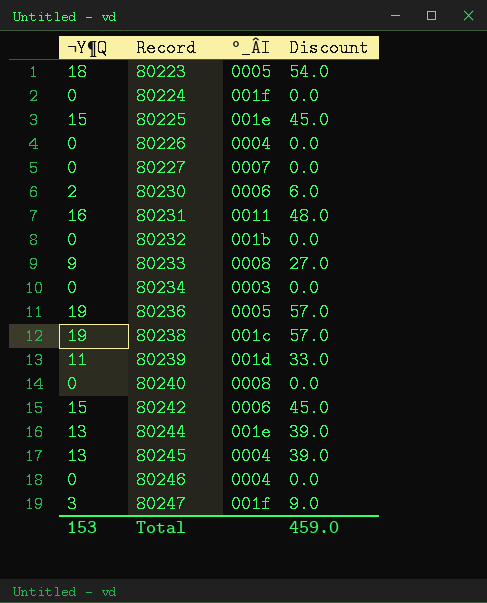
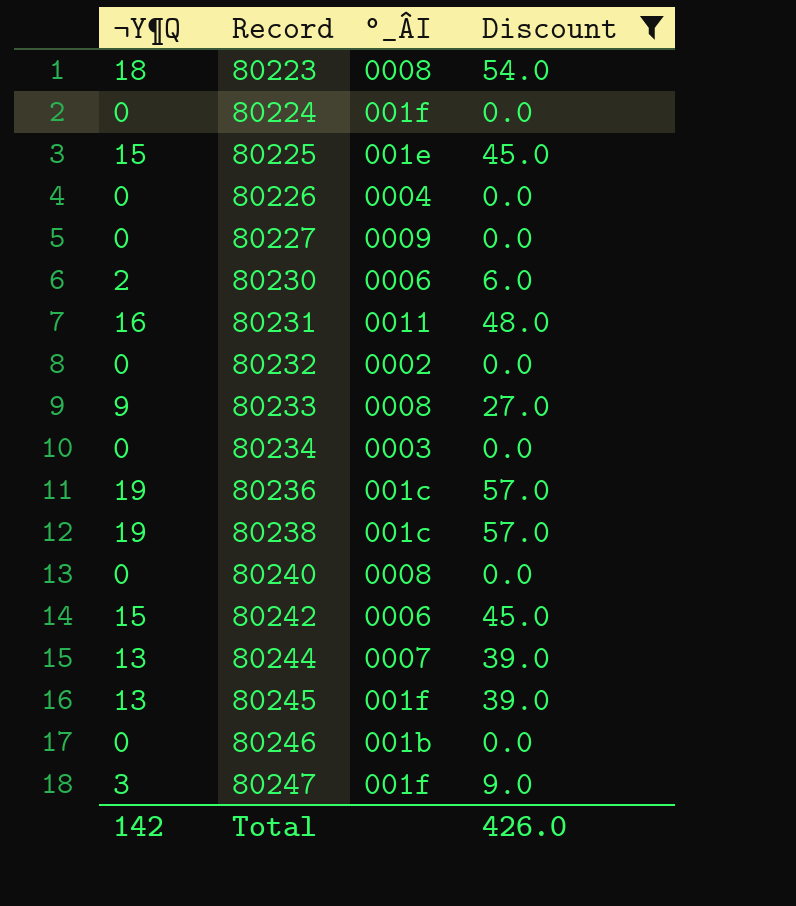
filter: none -> Discount != 33.0
80223 | °_ÂI: 0005 -> 0008
80227 | °_ÂI: 0007 -> 0009
80232 | °_ÂI: 001b -> 0002
80236 | °_ÂI: 0005 -> 001c
80244 | °_ÂI: 001e -> 0007
80245 | °_ÂI: 0004 -> 001f
80246 | °_ÂI: 0004 -> 001b
Total | ¬Y¶Q: 153 -> 142
Total | Discount: 459.0 -> 426.0

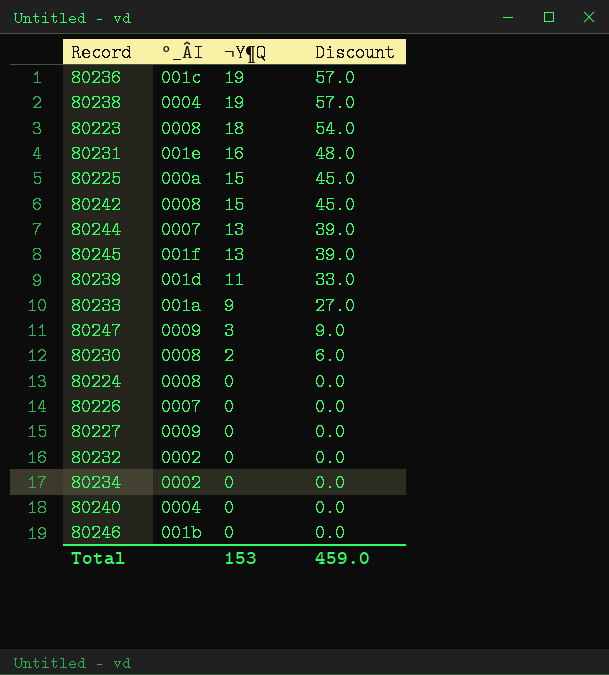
filter: Discount != 33.0 -> none
row order: Record ascending -> ¬Y¶Q descending
column ¬Y¶Q | position: 1 -> 3
80238 | °_ÂI: 001c -> 0004
80231 | °_ÂI: 0011 -> 001e
80225 | °_ÂI: 001e -> 000a
80242 | °_ÂI: 0006 -> 0008
80233 | °_ÂI: 0008 -> 001a
80247 | °_ÂI: 001f -> 0009
80230 | °_ÂI: 0006 -> 0008
80224 | °_ÂI: 001f -> 0008
80226 | °_ÂI: 0004 -> 0007
80234 | °_ÂI: 0003 -> 0002
80240 | °_ÂI: 0008 -> 0004
Total | ¬Y¶Q: 142 -> 153
Total | Discount: 426.0 -> 459.0

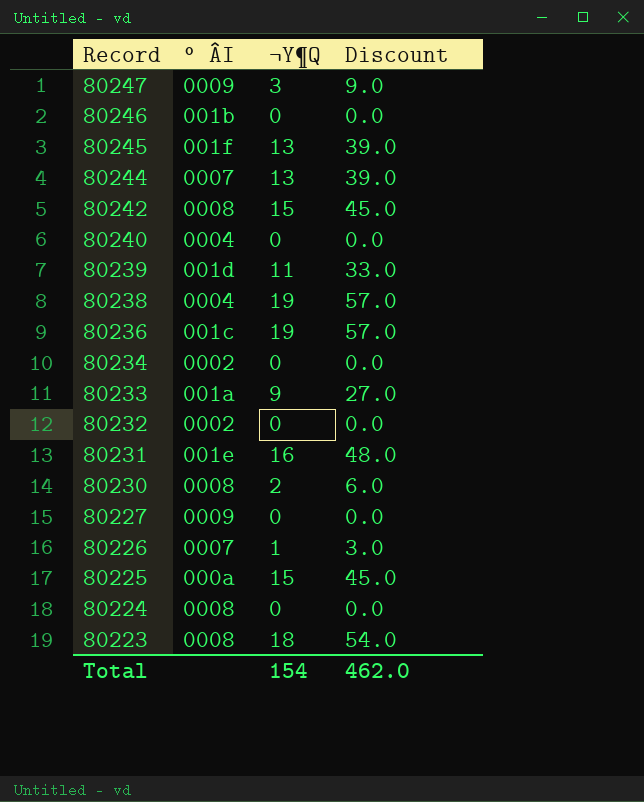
row order: ¬Y¶Q descending -> Record descending
column name: °_ÂI -> ° ÂI
80226 | ¬Y¶Q: 0 -> 1
80226 | Discount: 0.0 -> 3.0
Total | ¬Y¶Q: 153 -> 154
Total | Discount: 459.0 -> 462.0

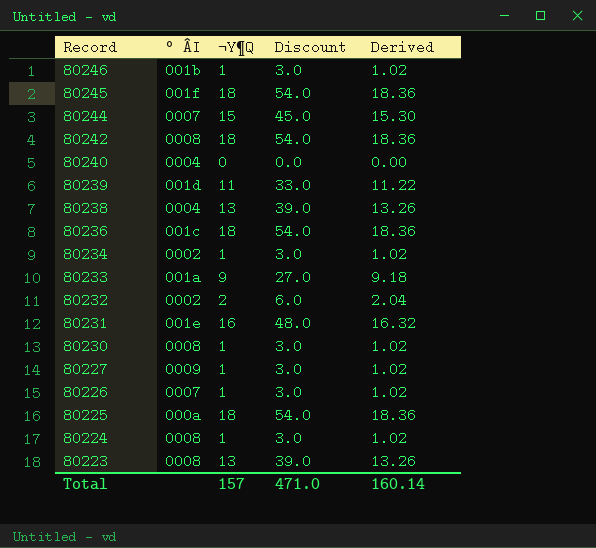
column Derived | formula: none -> [¬Y¶Q] * 1.02
row 80247: 0009 | 3 | 9.0 -> none
80246 | ¬Y¶Q: 0 -> 1
80246 | Discount: 0.0 -> 3.0
80245 | ¬Y¶Q: 13 -> 18
80245 | Discount: 39.0 -> 54.0
80244 | ¬Y¶Q: 13 -> 15
80244 | Discount: 39.0 -> 45.0
80242 | ¬Y¶Q: 15 -> 18
80242 | Discount: 45.0 -> 54.0
80238 | ¬Y¶Q: 19 -> 13
80238 | Discount: 57.0 -> 39.0
80236 | ¬Y¶Q: 19 -> 18
80236 | Discount: 57.0 -> 54.0
80234 | ¬Y¶Q: 0 -> 1
80234 | Discount: 0.0 -> 3.0
80232 | ¬Y¶Q: 0 -> 2
80232 | Discount: 0.0 -> 6.0
80230 | ¬Y¶Q: 2 -> 1
80230 | Discount: 6.0 -> 3.0
80227 | ¬Y¶Q: 0 -> 1
80227 | Discount: 0.0 -> 3.0
80225 | ¬Y¶Q: 15 -> 18
80225 | Discount: 45.0 -> 54.0
80224 | ¬Y¶Q: 0 -> 1
80224 | Discount: 0.0 -> 3.0
80223 | ¬Y¶Q: 18 -> 13
80223 | Discount: 54.0 -> 39.0
Total | ¬Y¶Q: 154 -> 157
Total | Discount: 462.0 -> 471.0

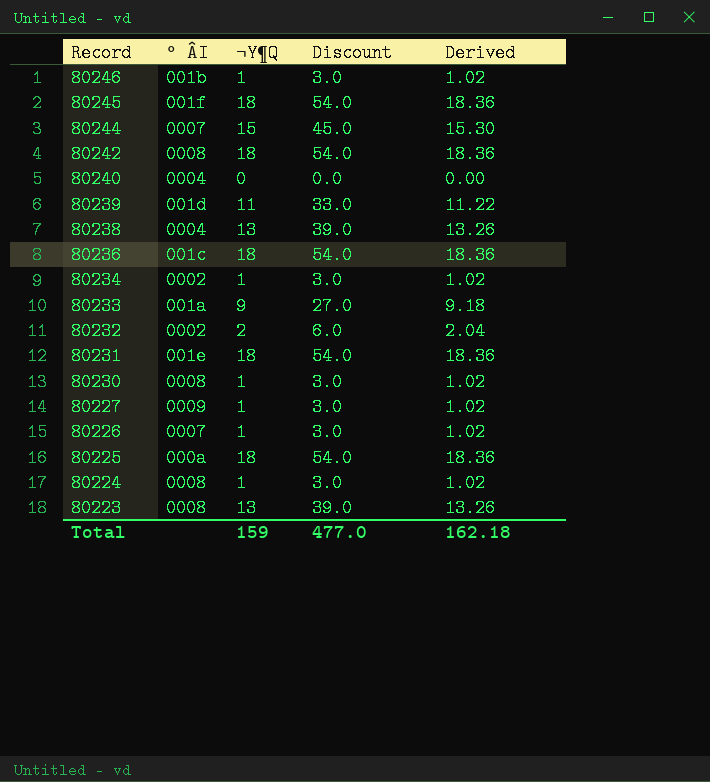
80231 | ¬Y¶Q: 16 -> 18
80231 | Discount: 48.0 -> 54.0
80231 | Derived: 16.32 -> 18.36
Total | ¬Y¶Q: 157 -> 159
Total | Discount: 471.0 -> 477.0
Total | Derived: 160.14 -> 162.18

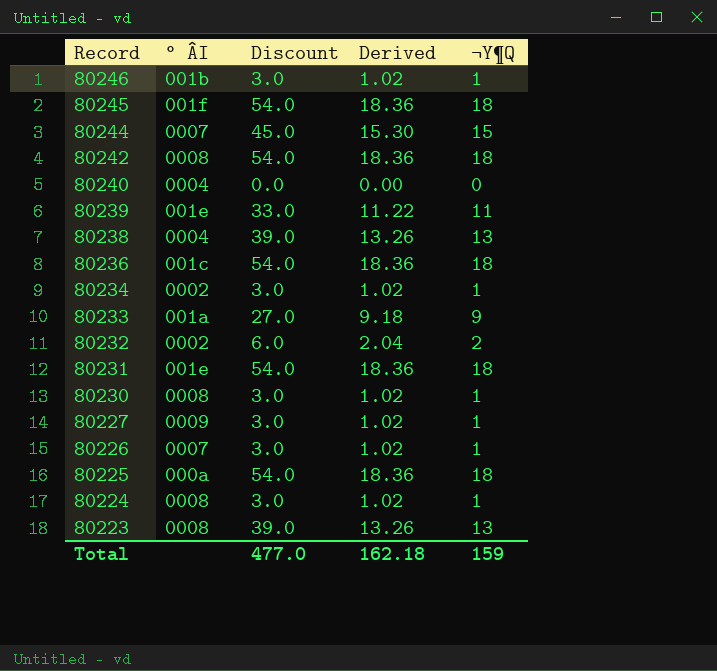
column ¬Y¶Q | position: 3 -> 5
80239 | ° ÂI: 001d -> 001e

